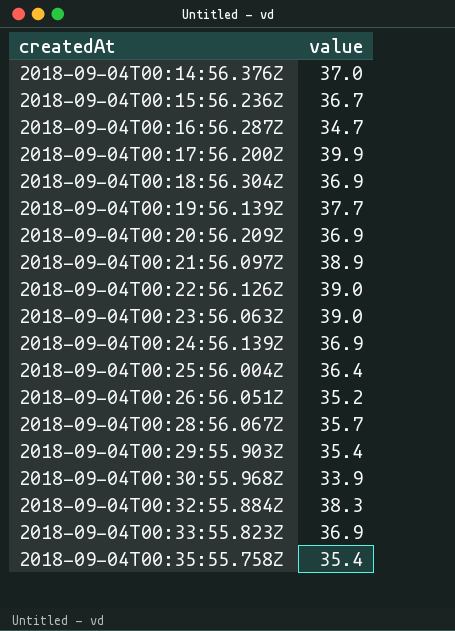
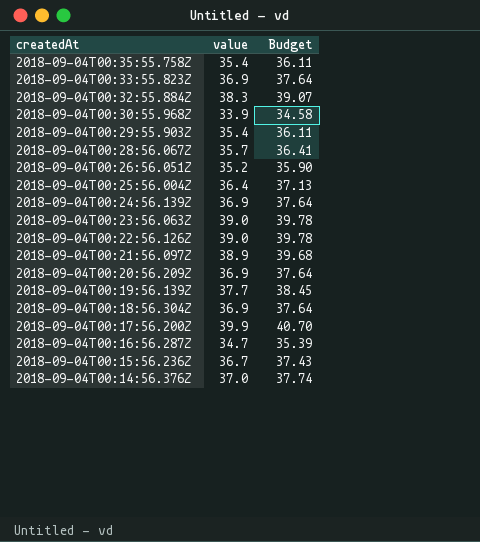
row order: createdAt ascending -> createdAt descending
column Budget | formula: none -> [value] * 1.02

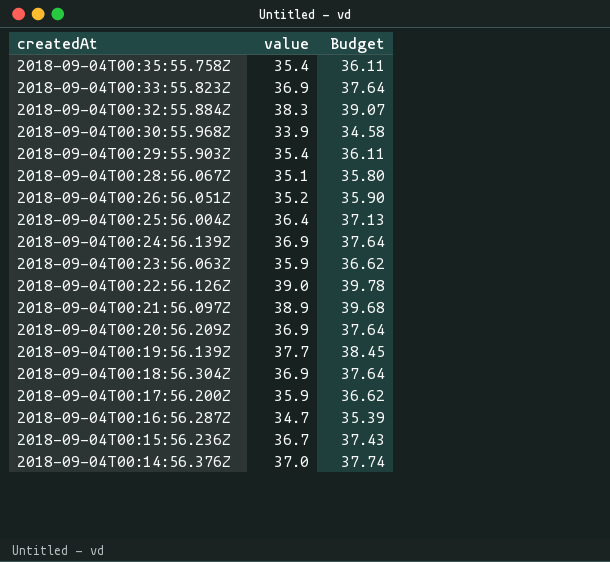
2018-09-04T00:28:56.067Z | value: 35.7 -> 35.1
2018-09-04T00:28:56.067Z | Budget: 36.41 -> 35.80
2018-09-04T00:23:56.063Z | value: 39.0 -> 35.9
2018-09-04T00:23:56.063Z | Budget: 39.78 -> 36.62
2018-09-04T00:17:56.200Z | value: 39.9 -> 35.9
2018-09-04T00:17:56.200Z | Budget: 40.70 -> 36.62

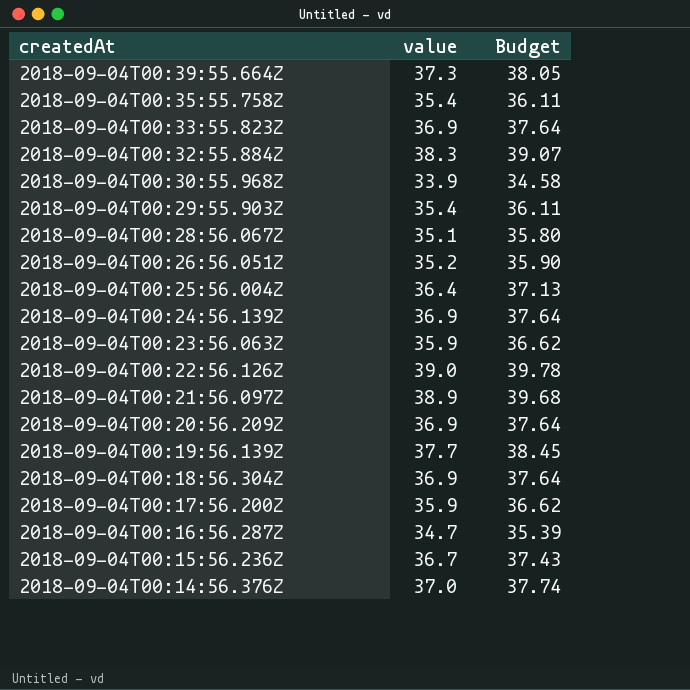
row 2018-09-04T00:39:55.664Z: none -> 37.3 | 38.05

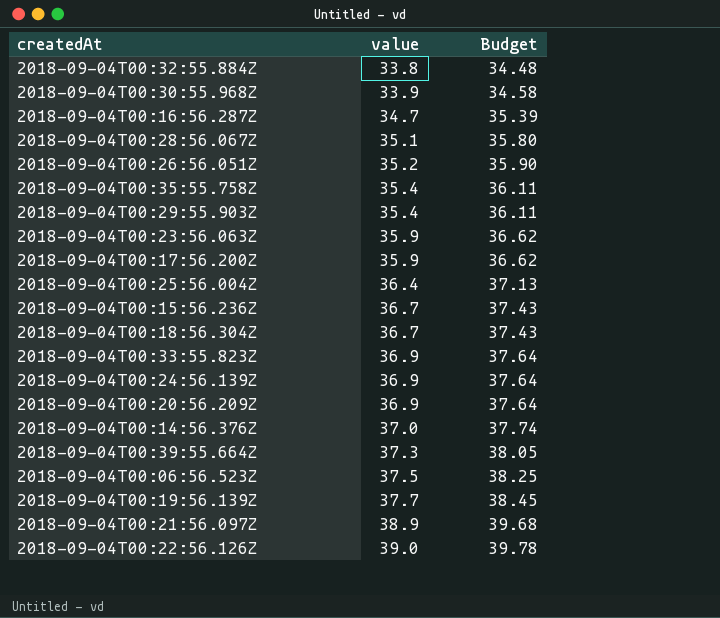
row order: createdAt descending -> value ascending
2018-09-04T00:32:55.884Z | value: 38.3 -> 33.8
2018-09-04T00:32:55.884Z | Budget: 39.07 -> 34.48
2018-09-04T00:18:56.304Z | value: 36.9 -> 36.7
2018-09-04T00:18:56.304Z | Budget: 37.64 -> 37.43
row 2018-09-04T00:06:56.523Z: none -> 37.5 | 38.25

